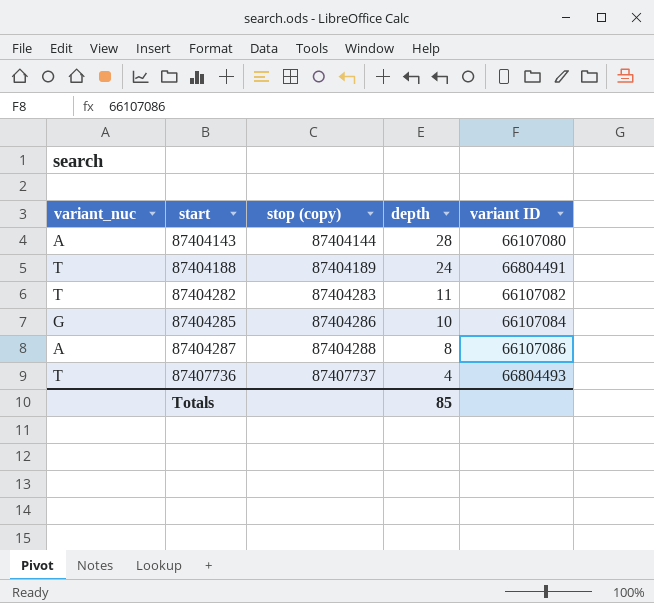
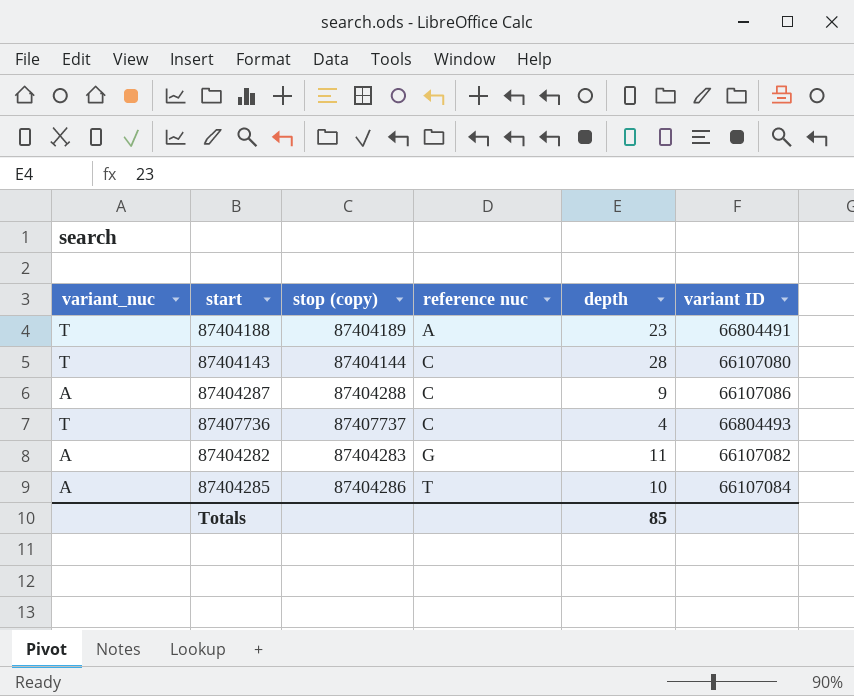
row order: start ascending -> reference nuc ascending
column reference nuc | position: none -> 4
87404188 | depth: 24 -> 23
87404143 | variant_nuc: A -> T
87404287 | depth: 8 -> 9
87404282 | variant_nuc: T -> A
87404285 | variant_nuc: G -> A

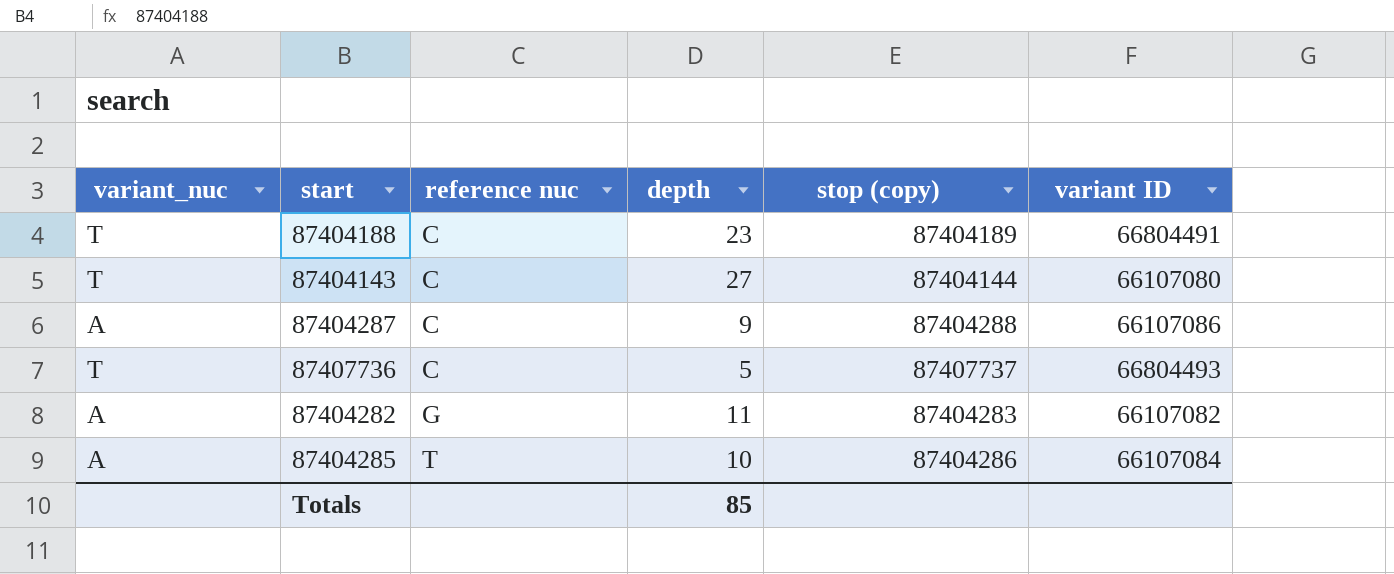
column stop (copy) | position: 3 -> 5
87404188 | reference nuc: A -> C
87404143 | depth: 28 -> 27
87407736 | depth: 4 -> 5

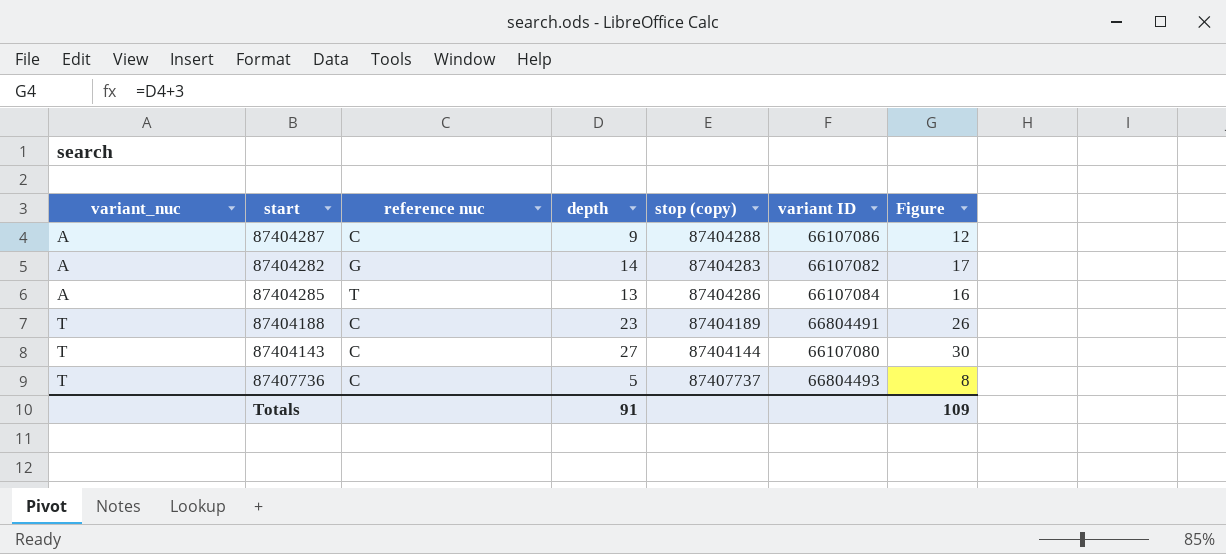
row order: reference nuc ascending -> variant_nuc ascending
column Figure | formula: none -> [depth] + 3
87404282 | depth: 11 -> 14
87404285 | depth: 10 -> 13
Totals | depth: 85 -> 91

